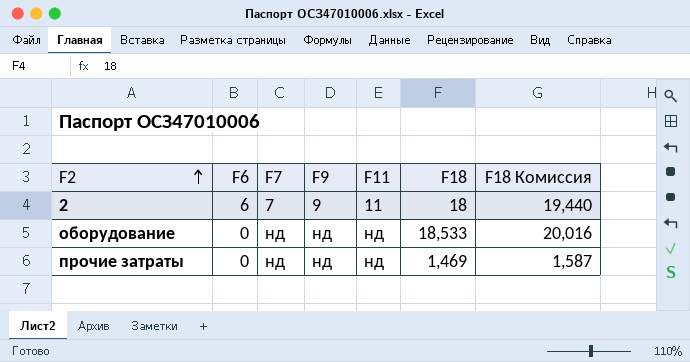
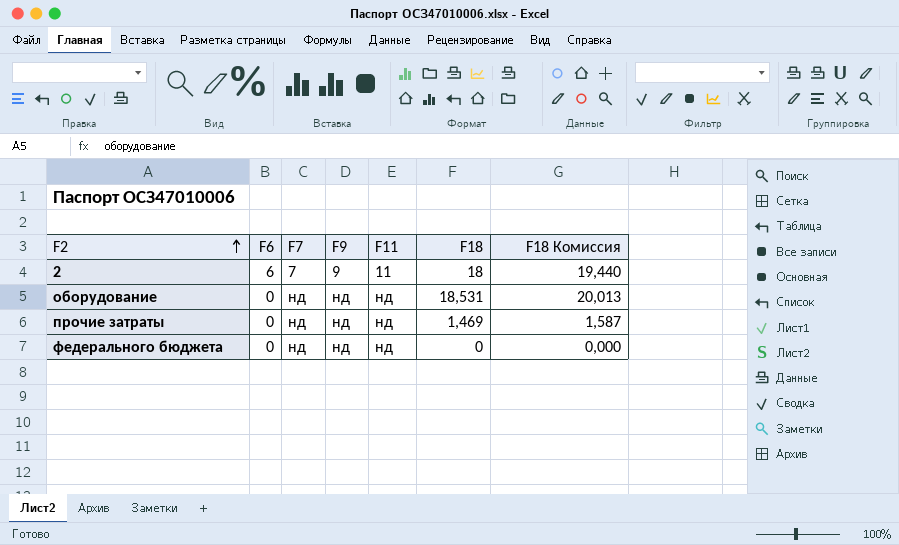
оборудование | F18: 18,533 -> 18,531
оборудование | F18 Комиссия: 20,016 -> 20,013
row федерального бюджета: none -> 0 | нд | нд | нд | 0 | 0,000

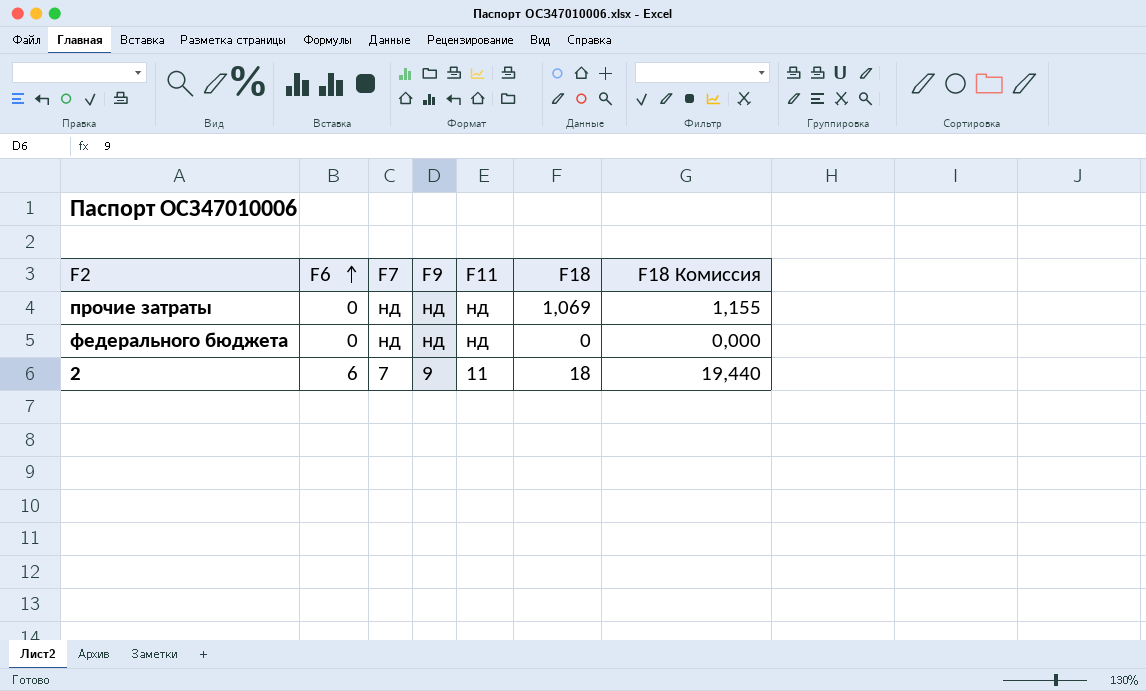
row order: F2 ascending -> F6 ascending
row оборудование: 0 | нд | нд | нд | 18,531 | 20,013 -> none
прочие затраты | F18: 1,469 -> 1,069
прочие затраты | F18 Комиссия: 1,587 -> 1,155

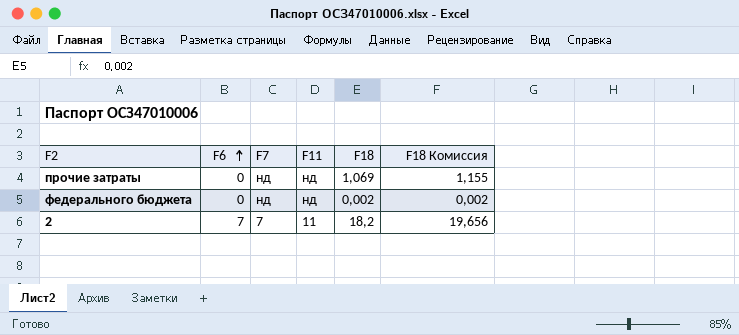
column F9 | position: 4 -> none
федерального бюджета | F18: 0 -> 0,002
федерального бюджета | F18 Комиссия: 0,000 -> 0,002
2 | F6: 6 -> 7
2 | F18: 18 -> 18,2
2 | F18 Комиссия: 19,440 -> 19,656

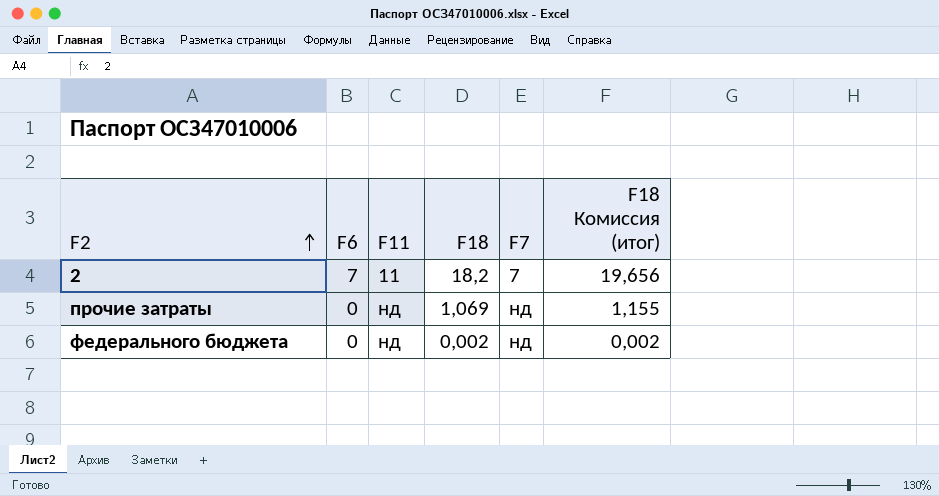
row order: F6 ascending -> F2 ascending
column F7 | position: 3 -> 5
column name: F18 Комиссия -> F18 Комиссия (итог)

